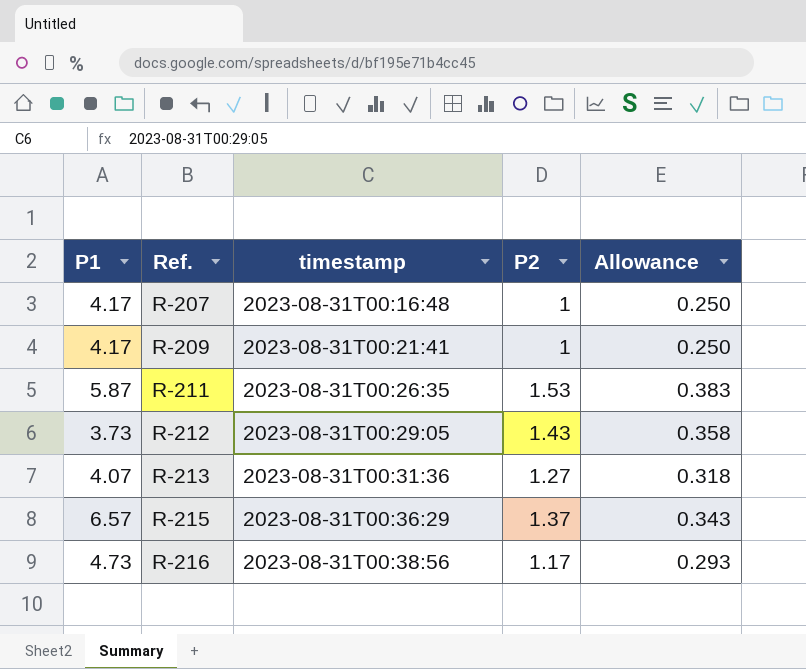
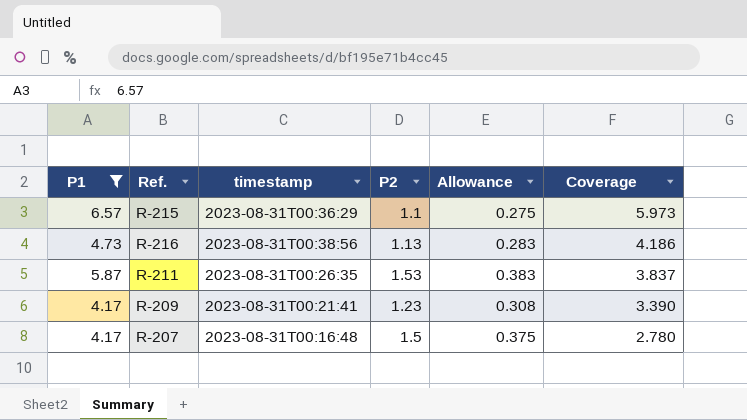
filter: none -> P1 >= 4.17
row order: Ref. ascending -> Coverage descending
column Coverage | formula: none -> [P1] / [P2]
R-215 | P2: 1.37 -> 1.1
R-215 | Allowance: 0.343 -> 0.275
R-216 | P2: 1.17 -> 1.13
R-216 | Allowance: 0.293 -> 0.283
R-209 | P2: 1 -> 1.23
R-209 | Allowance: 0.250 -> 0.308
R-207 | P2: 1 -> 1.5
R-207 | Allowance: 0.250 -> 0.375

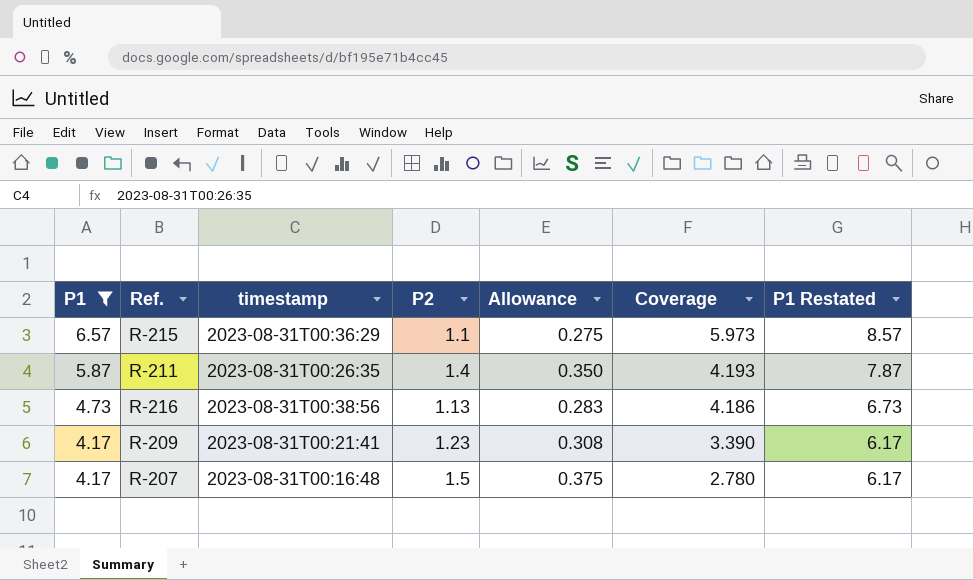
row order: Coverage descending -> P1 descending
column P1 Restated | formula: none -> [P1] + 2
R-211 | P2: 1.53 -> 1.4
R-211 | Allowance: 0.383 -> 0.350
R-211 | Coverage: 3.837 -> 4.193

